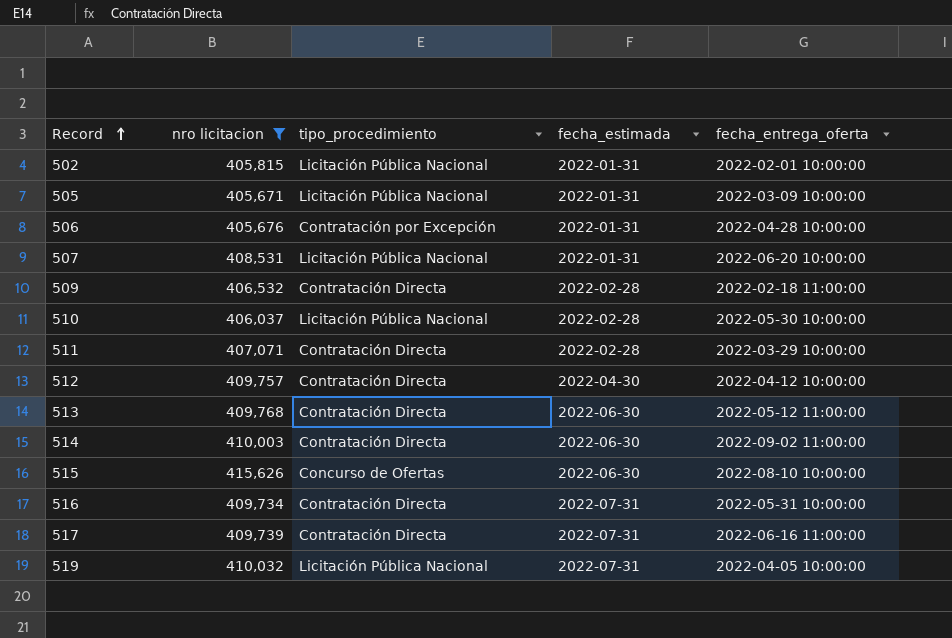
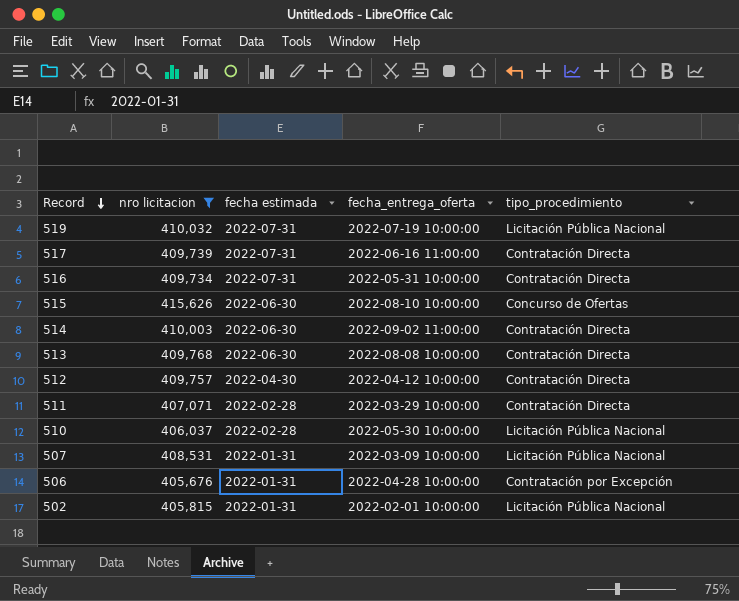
row order: Record ascending -> Record descending
column name: fecha_estimada -> fecha estimada
column tipo_procedimiento | position: 3 -> 5
row 505: 405,671 | Licitación Pública Nacional | 2022-01-31 | 2022-03-09 10:00:00 -> none
row 509: 406,532 | Contratación Directa | 2022-02-28 | 2022-02-18 11:00:00 -> none
519 | fecha_entrega_oferta: 2022-04-05 10:00:00 -> 2022-07-19 10:00:00
513 | fecha_entrega_oferta: 2022-05-12 11:00:00 -> 2022-08-08 10:00:00
507 | fecha_entrega_oferta: 2022-06-20 10:00:00 -> 2022-03-09 10:00:00

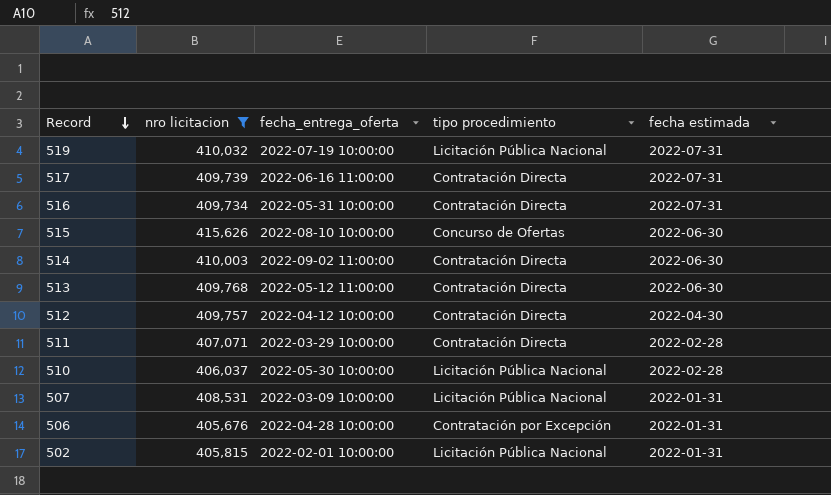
column name: tipo_procedimiento -> tipo procedimiento
column fecha estimada | position: 3 -> 5
513 | fecha_entrega_oferta: 2022-08-08 10:00:00 -> 2022-05-12 11:00:00

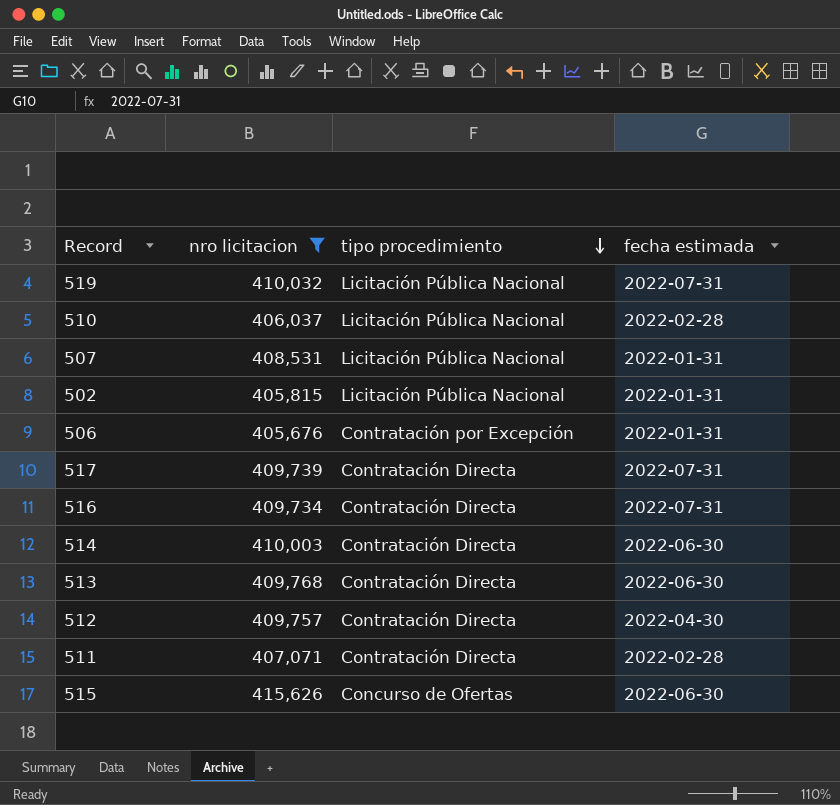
row order: Record descending -> tipo procedimiento descending
column fecha_entrega_oferta | position: 3 -> none

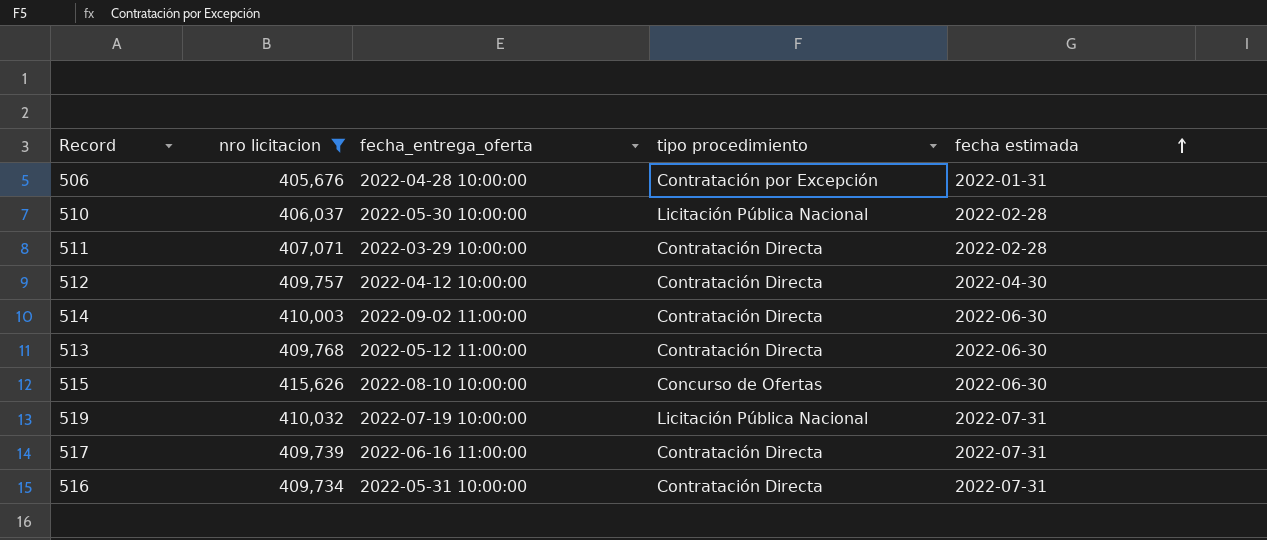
row order: tipo procedimiento descending -> fecha estimada ascending
column fecha_entrega_oferta | position: none -> 3
row 507: 408,531 | Licitación Pública Nacional | 2022-01-31 -> none
row 502: 405,815 | Licitación Pública Nacional | 2022-01-31 -> none

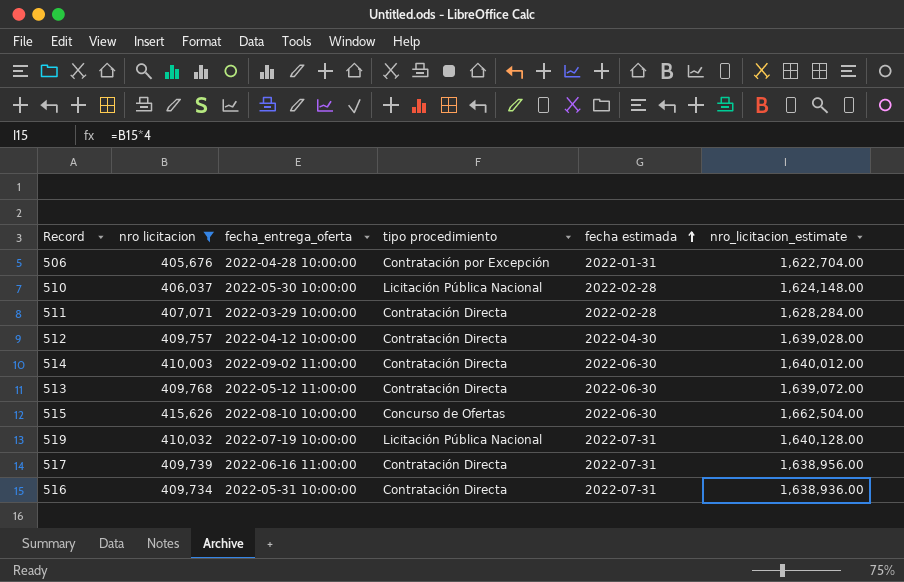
column nro_licitacion_estimate | formula: none -> [nro licitacion] * 4

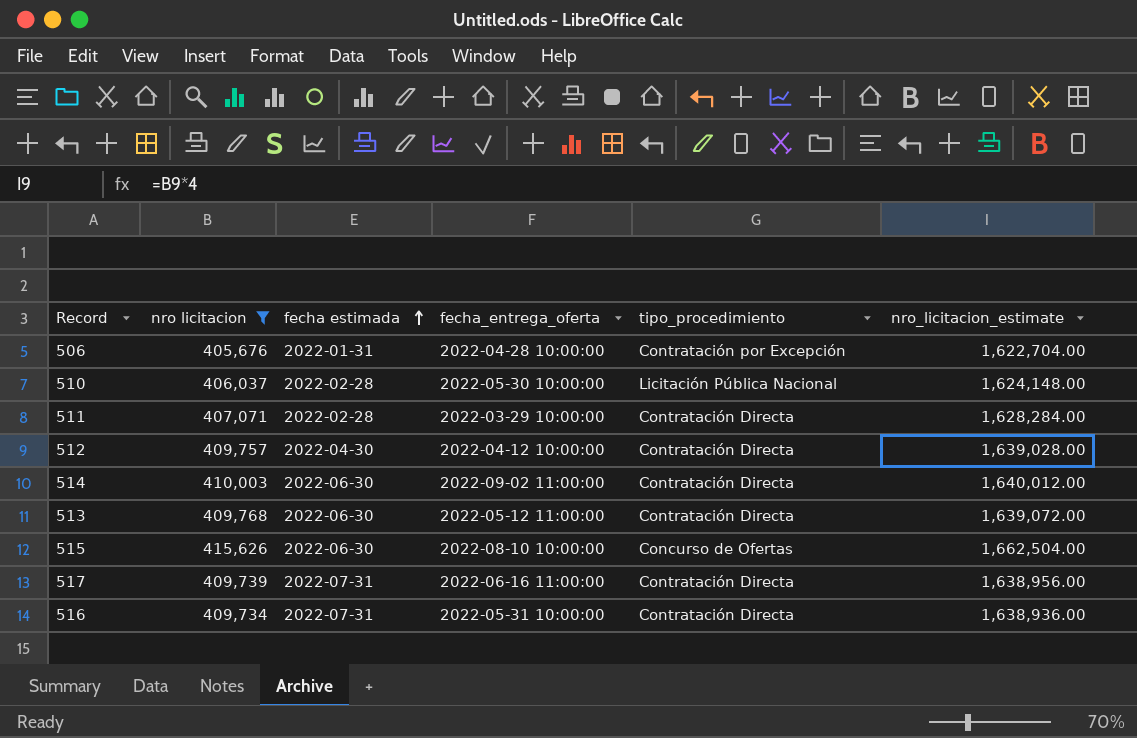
column fecha estimada | position: 5 -> 3
column name: tipo procedimiento -> tipo_procedimiento
row 519: 410,032 | 2022-07-19 10:00:00 | Licitación Pública Nacional | 2022-07-31 | 1,640,128.00 -> none

